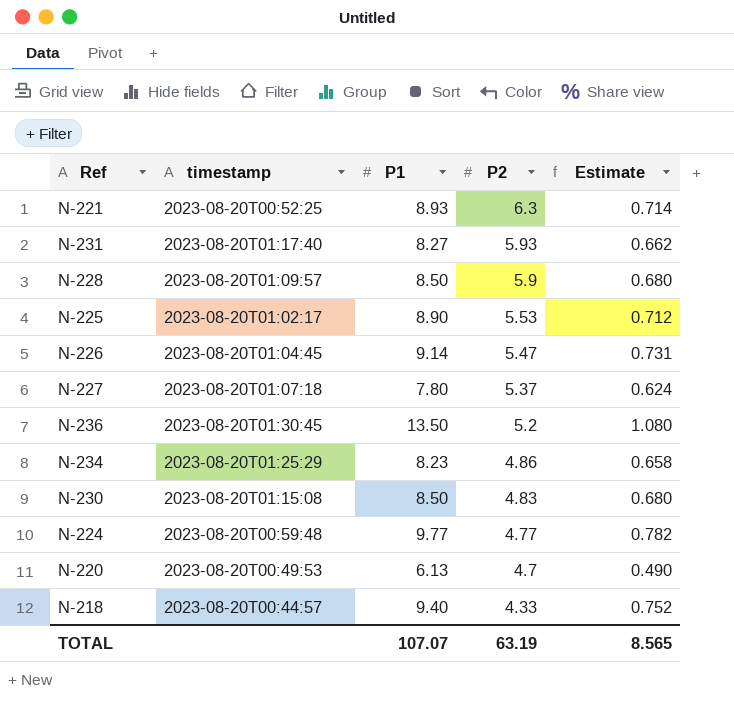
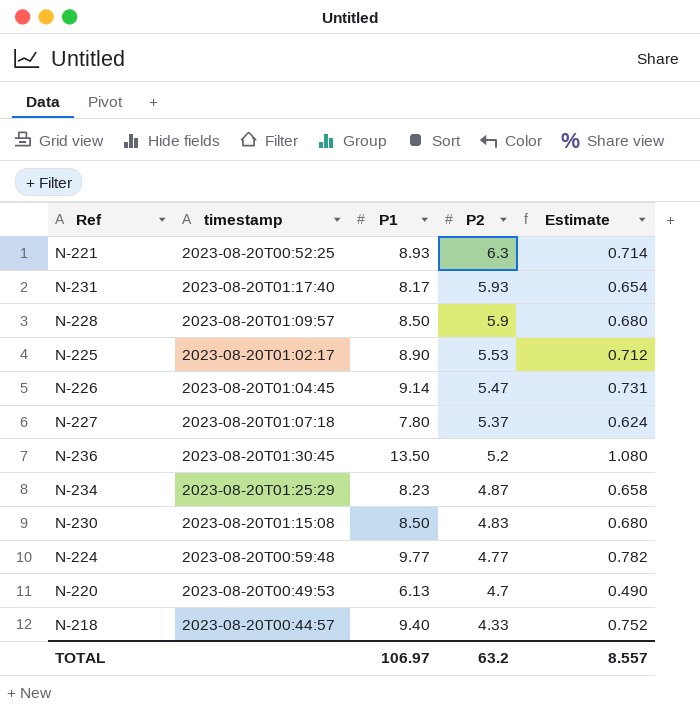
N-231 | P1: 8.27 -> 8.17
N-231 | Estimate: 0.662 -> 0.654
N-234 | P2: 4.86 -> 4.87
TOTAL | P1: 107.07 -> 106.97
TOTAL | P2: 63.19 -> 63.2
TOTAL | Estimate: 8.565 -> 8.557

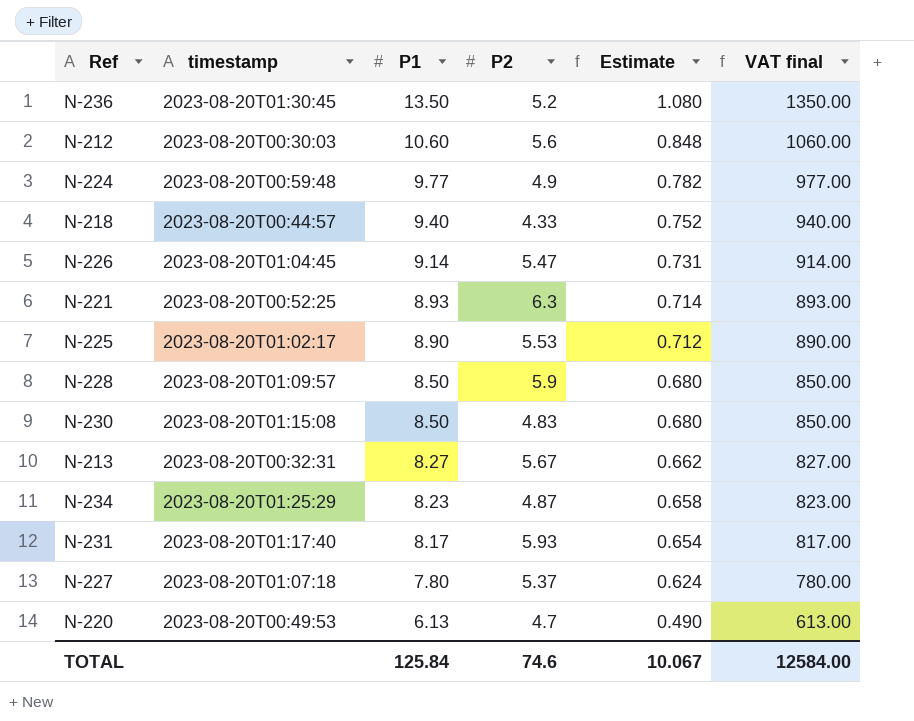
row order: P2 descending -> P1 descending
column VAT final | formula: none -> [P1] * 100
row N-212: none -> 2023-08-20T00:30:03 | 10.60 | 5.6 | 0.848 | 1060.00
N-224 | P2: 4.77 -> 4.9
row N-213: none -> 2023-08-20T00:32:31 | 8.27 | 5.67 | 0.662 | 827.00
TOTAL | P1: 106.97 -> 125.84
TOTAL | P2: 63.2 -> 74.6
TOTAL | Estimate: 8.557 -> 10.067

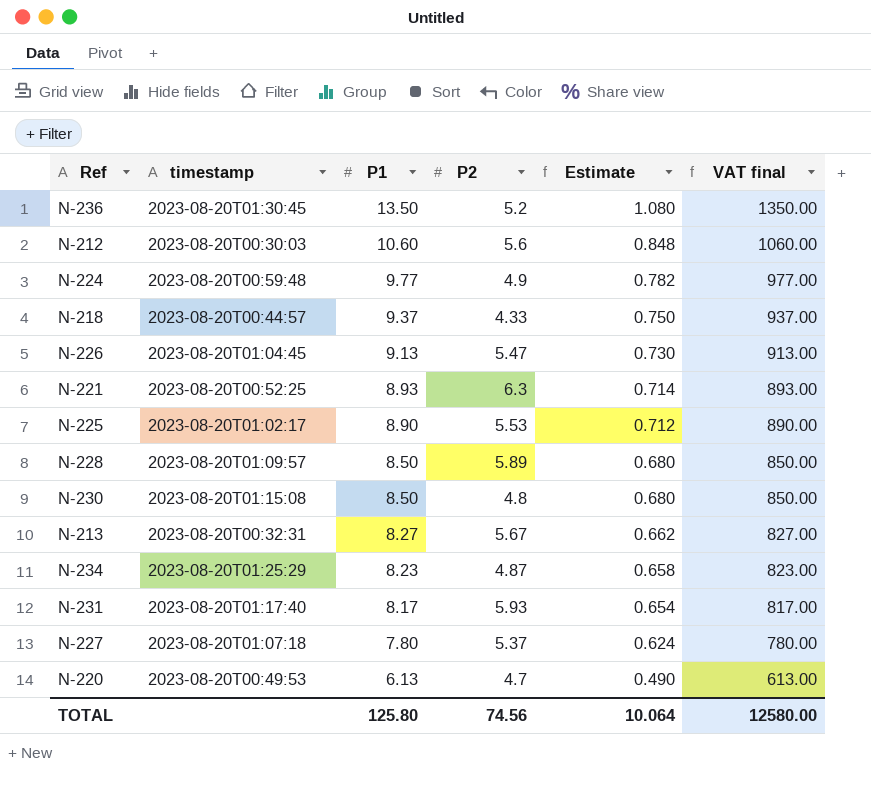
N-218 | P1: 9.40 -> 9.37
N-218 | Estimate: 0.752 -> 0.750
N-218 | VAT final: 940.00 -> 937.00
N-226 | P1: 9.14 -> 9.13
N-226 | Estimate: 0.731 -> 0.730
N-226 | VAT final: 914.00 -> 913.00
N-228 | P2: 5.9 -> 5.89
N-230 | P2: 4.83 -> 4.8
TOTAL | P1: 125.84 -> 125.80
TOTAL | P2: 74.6 -> 74.56
TOTAL | Estimate: 10.067 -> 10.064
TOTAL | VAT final: 12584.00 -> 12580.00

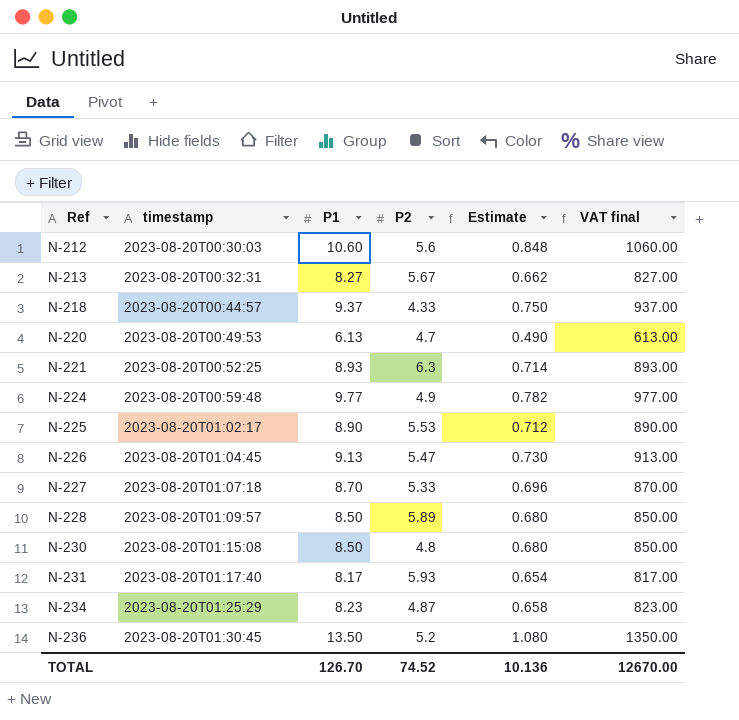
row order: P1 descending -> Ref ascending
N-227 | P1: 7.80 -> 8.70
N-227 | P2: 5.37 -> 5.33
N-227 | Estimate: 0.624 -> 0.696
N-227 | VAT final: 780.00 -> 870.00
TOTAL | P1: 125.80 -> 126.70
TOTAL | P2: 74.56 -> 74.52
TOTAL | Estimate: 10.064 -> 10.136
TOTAL | VAT final: 12580.00 -> 12670.00

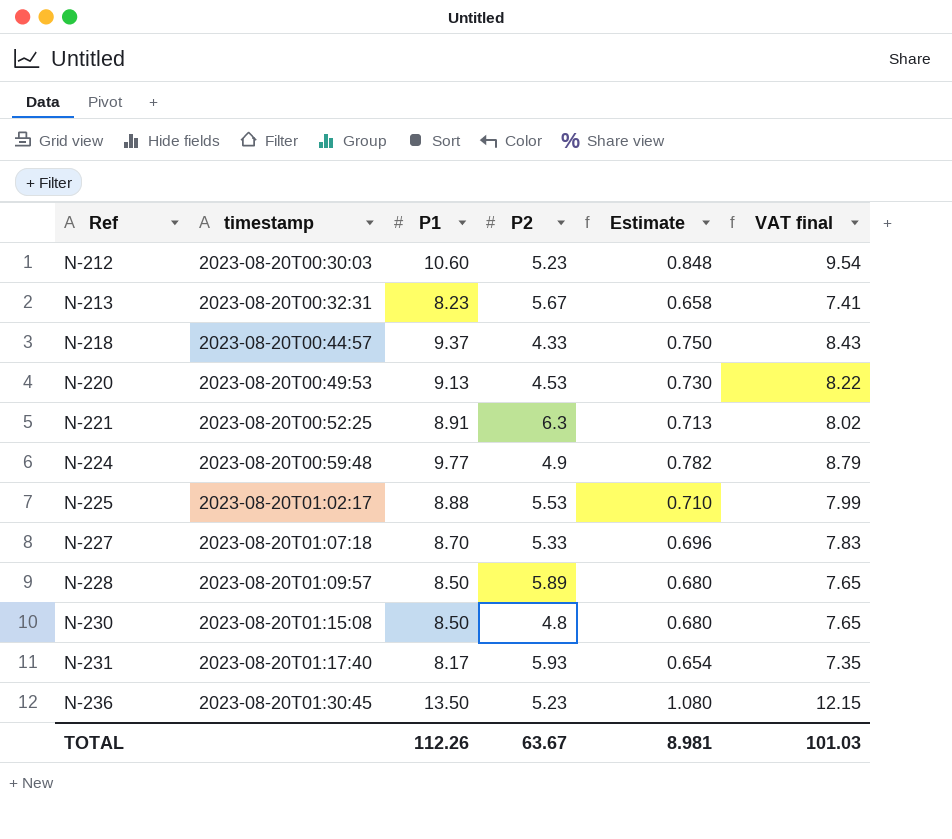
column VAT final | formula: [P1] * 100 -> [P1] * 0.9
row N-226: 2023-08-20T01:04:45 | 9.13 | 5.47 | 0.730 | 913.00 -> none
row N-234: 2023-08-20T01:25:29 | 8.23 | 4.87 | 0.658 | 823.00 -> none
N-212 | P2: 5.6 -> 5.23
N-213 | P1: 8.27 -> 8.23
N-213 | Estimate: 0.662 -> 0.658
N-220 | P1: 6.13 -> 9.13
N-220 | P2: 4.7 -> 4.53
N-220 | Estimate: 0.490 -> 0.730
N-221 | P1: 8.93 -> 8.91
N-221 | Estimate: 0.714 -> 0.713
N-225 | P1: 8.90 -> 8.88
N-225 | Estimate: 0.712 -> 0.710
N-236 | P2: 5.2 -> 5.23
TOTAL | P1: 126.70 -> 112.26
TOTAL | P2: 74.52 -> 63.67
TOTAL | Estimate: 10.136 -> 8.981
TOTAL | VAT final: 12670.00 -> 101.03

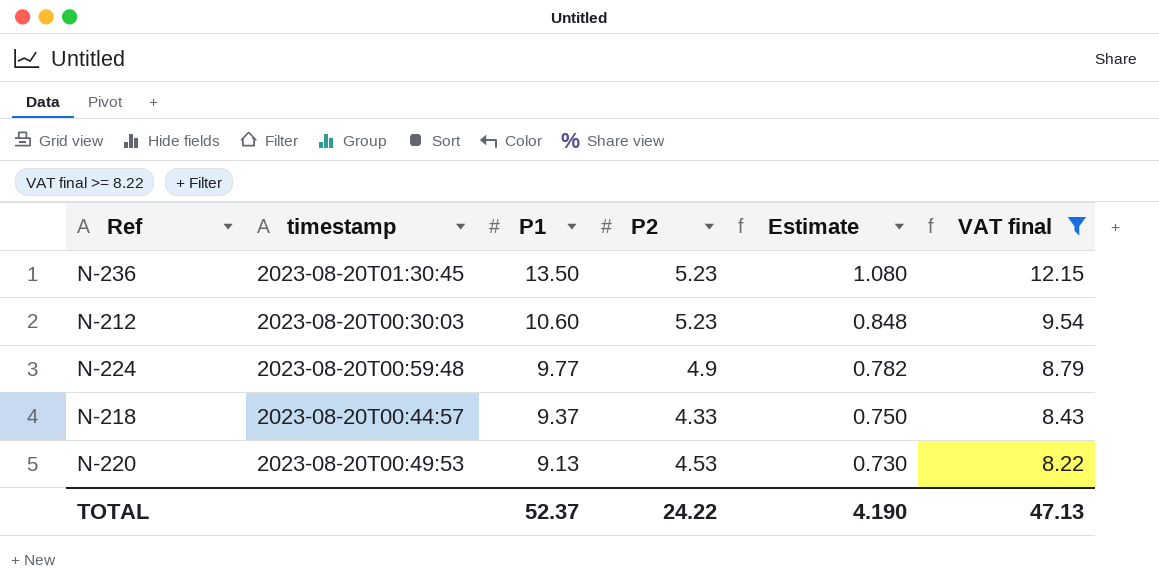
filter: none -> VAT final >= 8.22
row order: Ref ascending -> P1 descending
TOTAL | P1: 112.26 -> 52.37
TOTAL | P2: 63.67 -> 24.22
TOTAL | Estimate: 8.981 -> 4.190
TOTAL | VAT final: 101.03 -> 47.13

